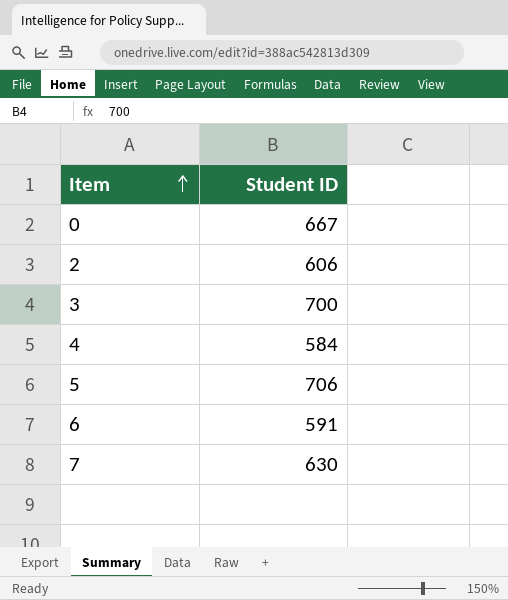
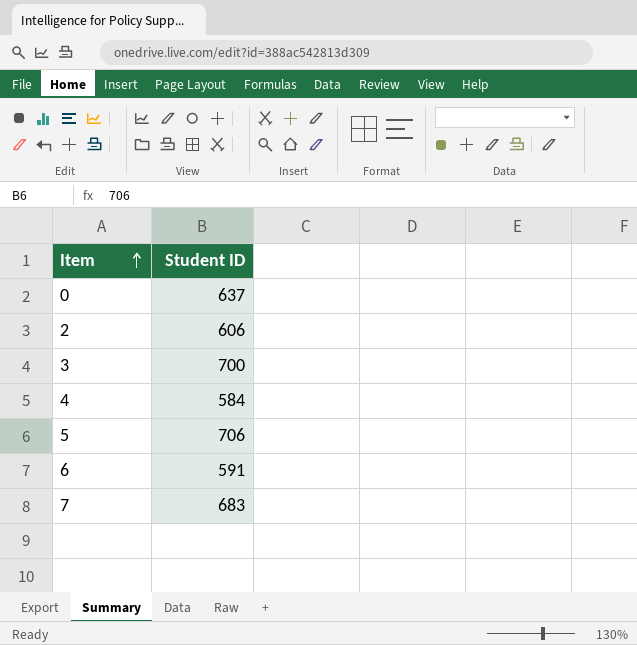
0 | Student ID: 667 -> 637
7 | Student ID: 630 -> 683

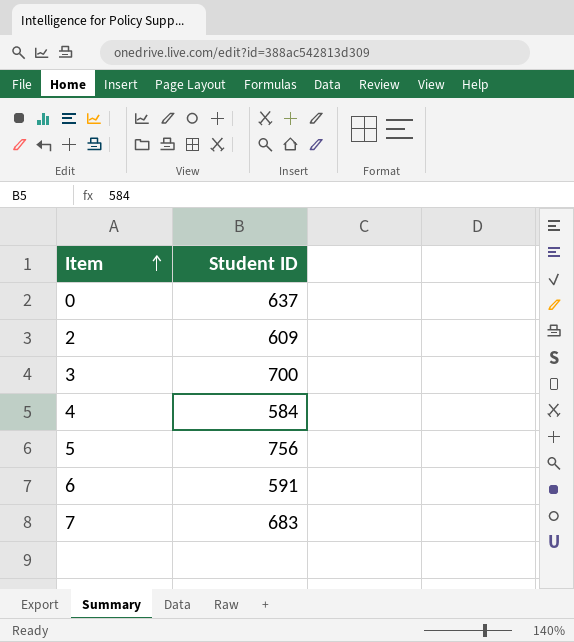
2 | Student ID: 606 -> 609
5 | Student ID: 706 -> 756

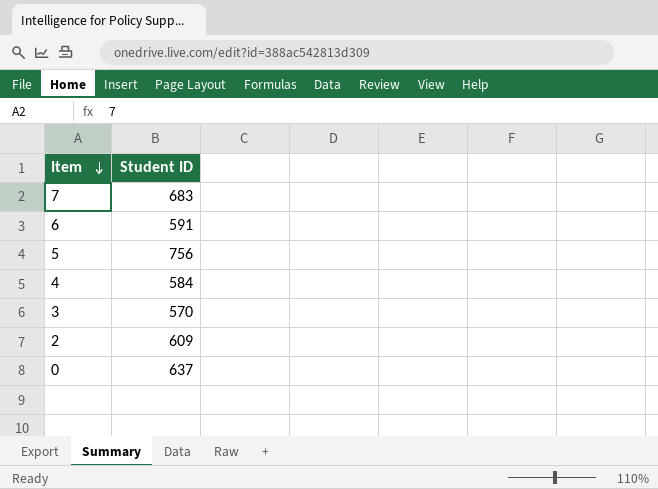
row order: Item ascending -> Item descending
3 | Student ID: 700 -> 570

